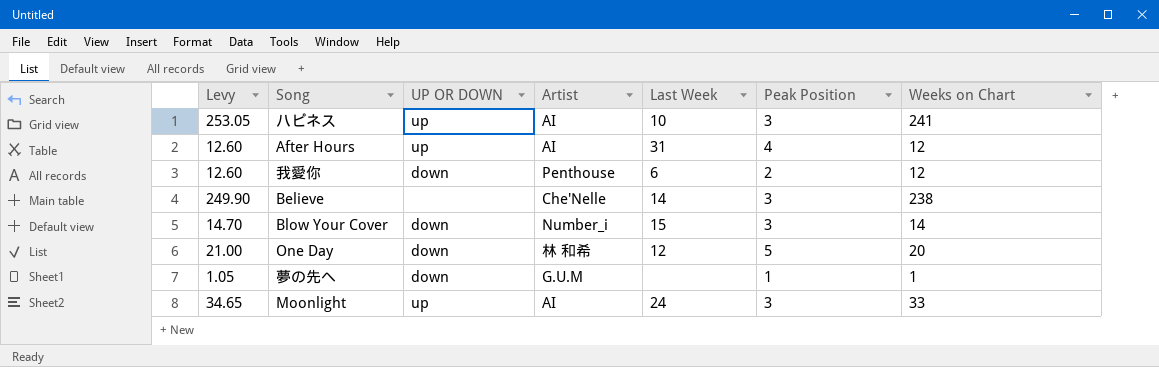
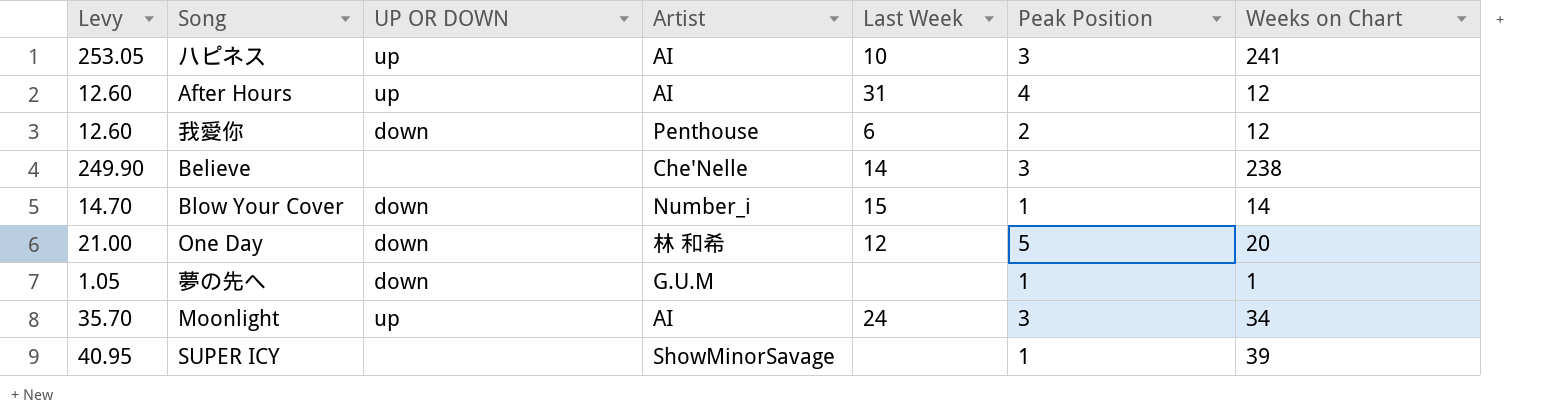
Blow Your Cover | Peak Position: 3 -> 1
Moonlight | Levy: 34.65 -> 35.70
Moonlight | Weeks on Chart: 33 -> 34
row SUPER ICY: none -> 40.95 | none | ShowMinorSavage | none | 1 | 39

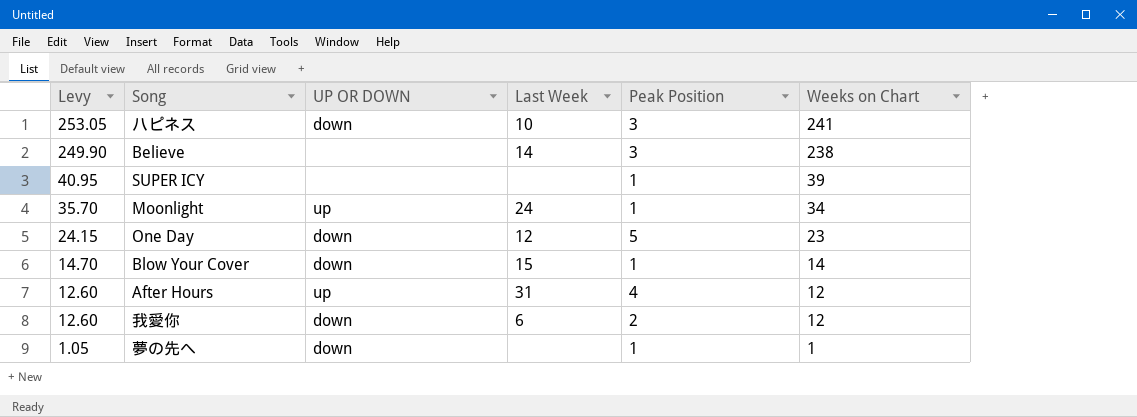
row order: none -> Levy descending
column Artist | position: 4 -> none
ハピネス | UP OR DOWN: up -> down
Moonlight | Peak Position: 3 -> 1
One Day | Levy: 21.00 -> 24.15
One Day | Weeks on Chart: 20 -> 23

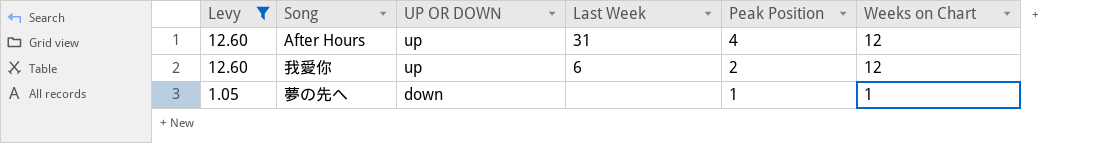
filter: none -> Levy <= 12.60
我愛你 | UP OR DOWN: down -> up

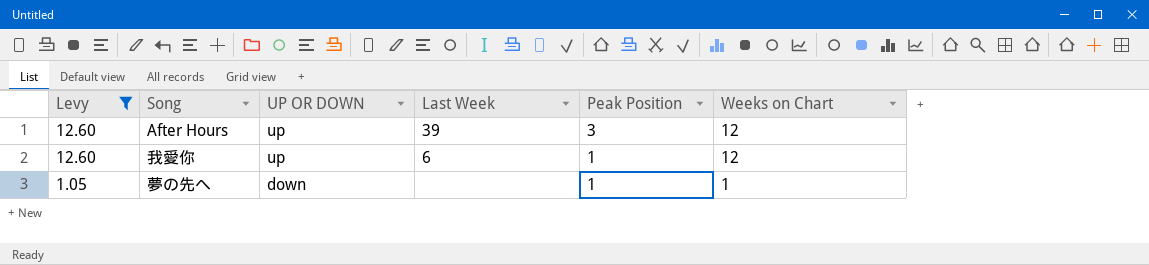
After Hours | Last Week: 31 -> 39
After Hours | Peak Position: 4 -> 3
我愛你 | Peak Position: 2 -> 1

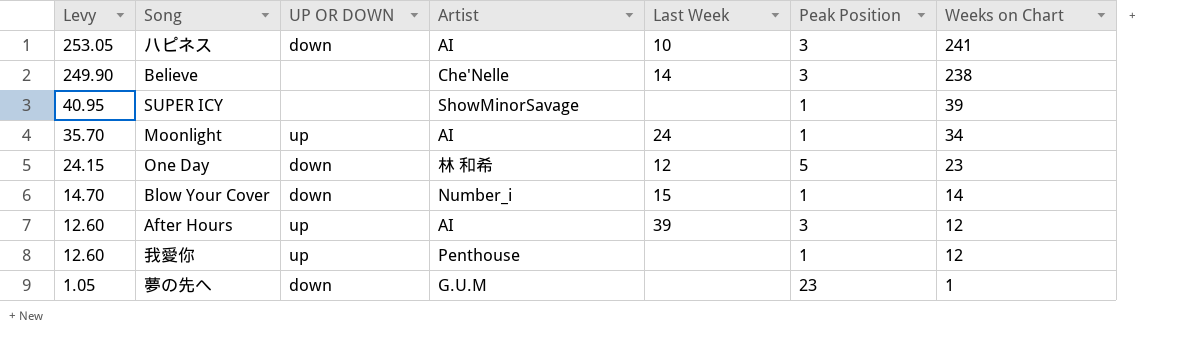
filter: Levy <= 12.60 -> none
column Artist | position: none -> 4
我愛你 | Last Week: 6 -> none
夢の先へ | Peak Position: 1 -> 23

